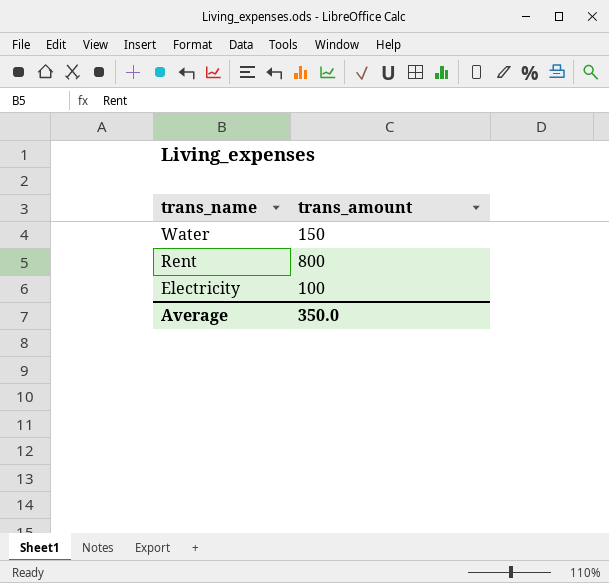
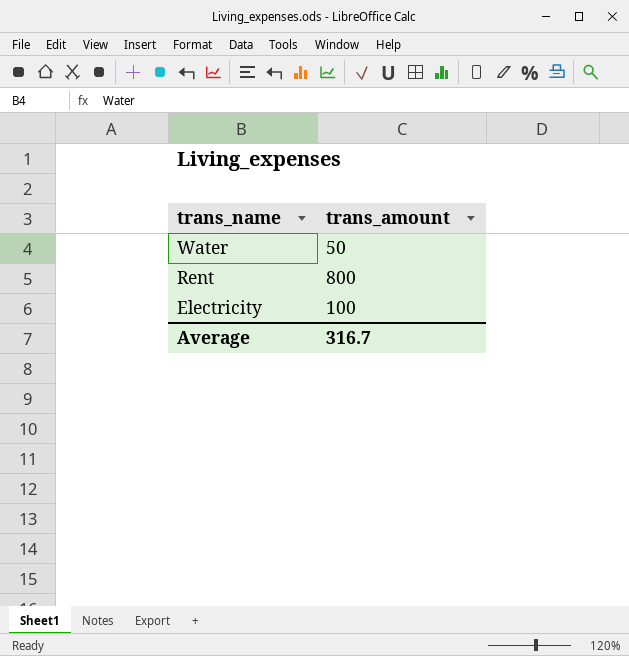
Water | trans_amount: 150 -> 50
Average | trans_amount: 350.0 -> 316.7

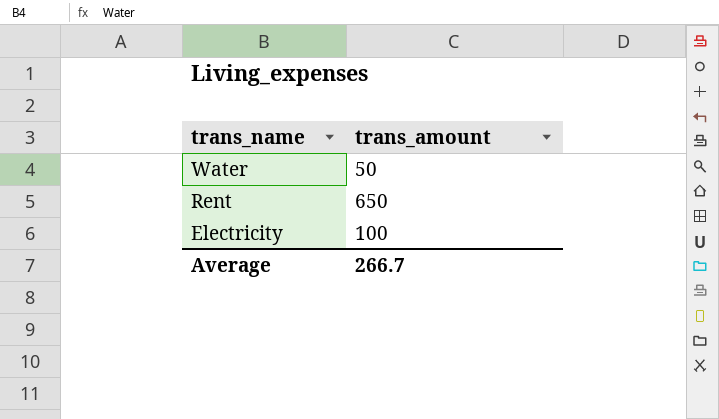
Rent | trans_amount: 800 -> 650
Average | trans_amount: 316.7 -> 266.7

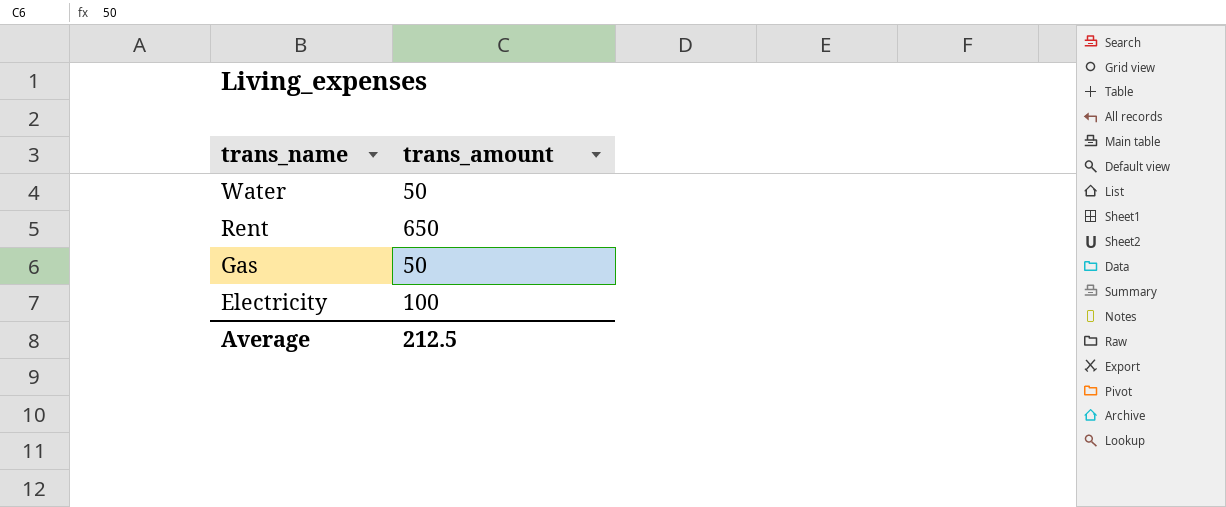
row Gas: none -> 50
Average | trans_amount: 266.7 -> 212.5

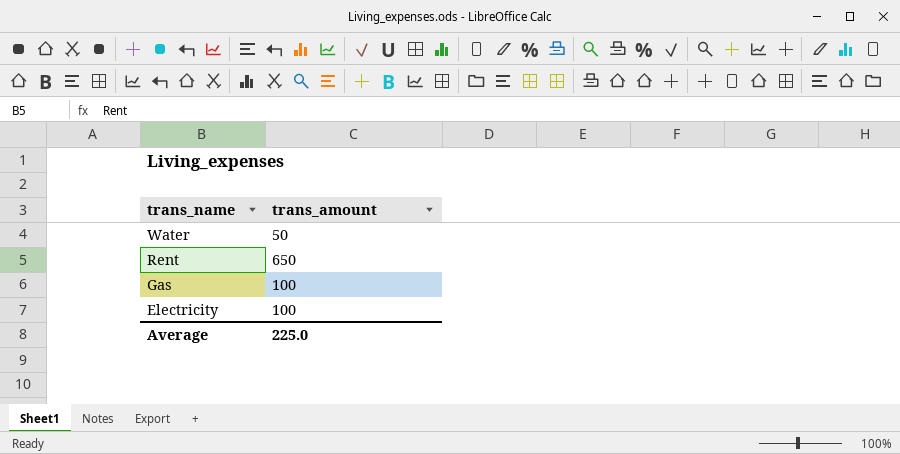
Gas | trans_amount: 50 -> 100
Average | trans_amount: 212.5 -> 225.0

